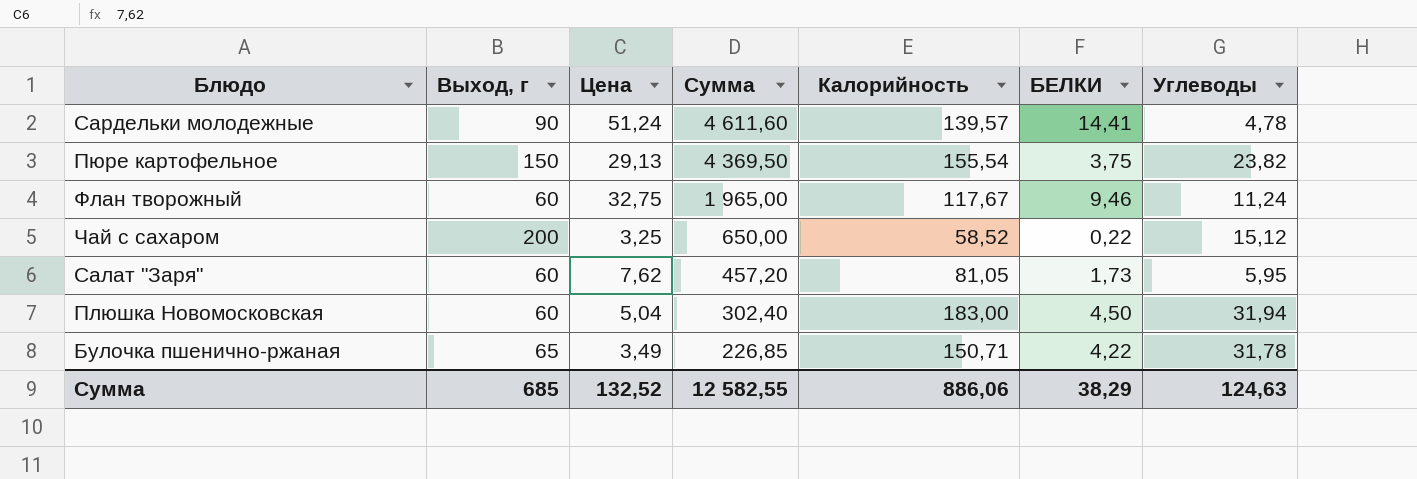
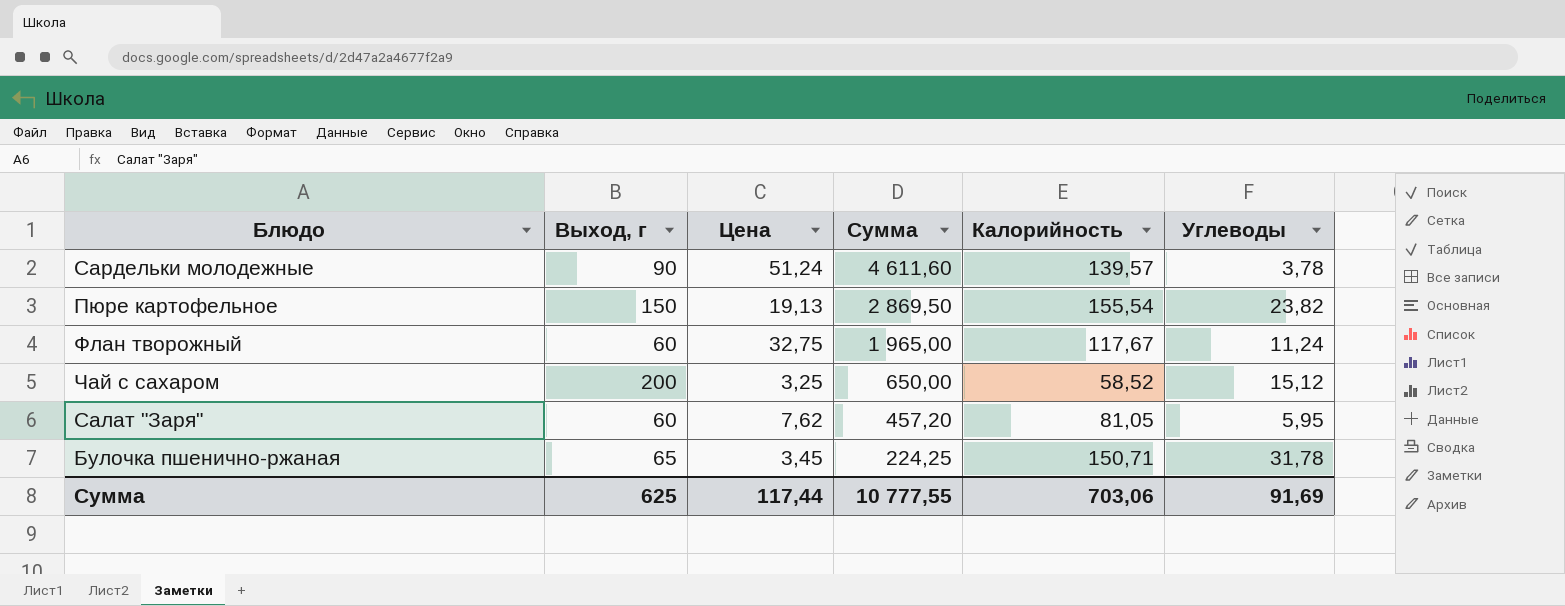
column БЕЛКИ | position: 6 -> none
row Плюшка Новомосковская: 60 | 5,04 | 302,40 | 183,00 | 4,50 | 31,94 -> none
Сардельки молодежные | Углеводы: 4,78 -> 3,78
Пюре картофельное | Цена: 29,13 -> 19,13
Пюре картофельное | Сумма: 4 369,50 -> 2 869,50
Булочка пшенично-ржаная | Цена: 3,49 -> 3,45
Булочка пшенично-ржаная | Сумма: 226,85 -> 224,25
Сумма | Выход, г: 685 -> 625
Сумма | Цена: 132,52 -> 117,44
Сумма | Сумма: 12 582,55 -> 10 777,55
Сумма | Калорийность: 886,06 -> 703,06
Сумма | Углеводы: 124,63 -> 91,69

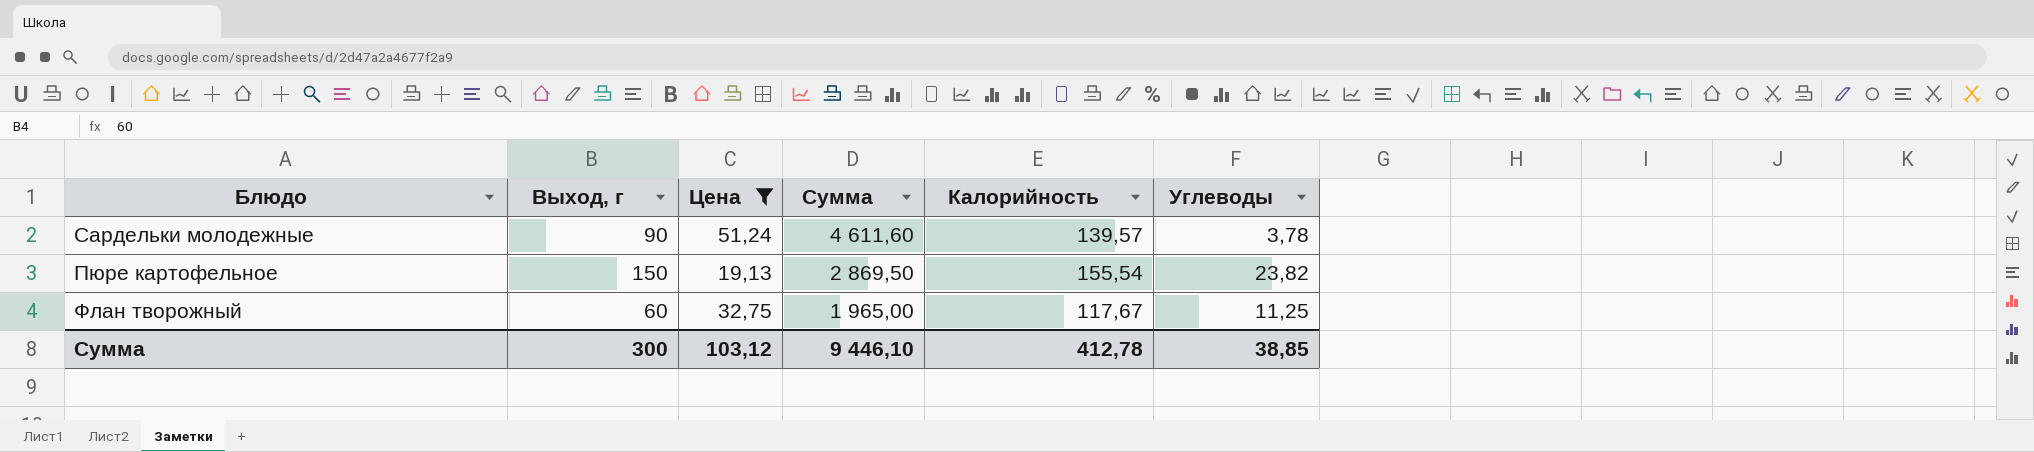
filter: none -> Цена >= 19,13
Флан творожный | Углеводы: 11,24 -> 11,25
Сумма | Выход, г: 625 -> 300
Сумма | Цена: 117,44 -> 103,12
Сумма | Сумма: 10 777,55 -> 9 446,10
Сумма | Калорийность: 703,06 -> 412,78
Сумма | Углеводы: 91,69 -> 38,85

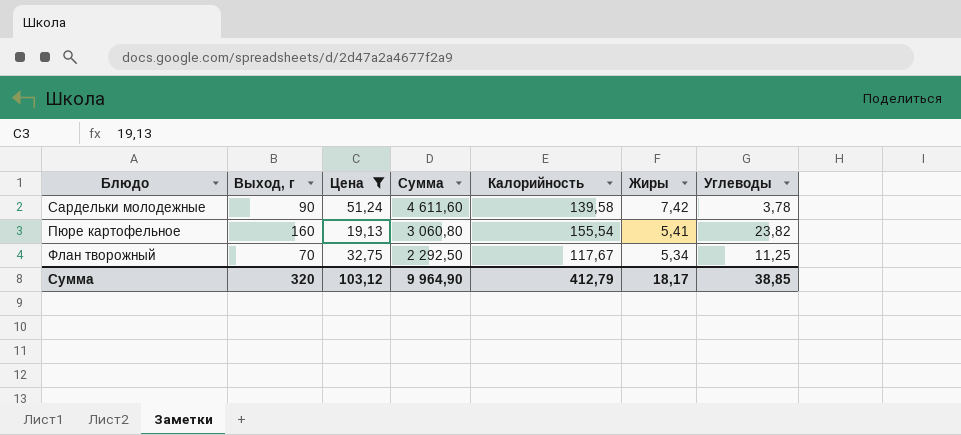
column Жиры | position: none -> 6
Сардельки молодежные | Калорийность: 139,57 -> 139,58
Пюре картофельное | Выход, г: 150 -> 160
Пюре картофельное | Сумма: 2 869,50 -> 3 060,80
Флан творожный | Выход, г: 60 -> 70
Флан творожный | Сумма: 1 965,00 -> 2 292,50
Сумма | Выход, г: 300 -> 320
Сумма | Сумма: 9 446,10 -> 9 964,90
Сумма | Калорийность: 412,78 -> 412,79

